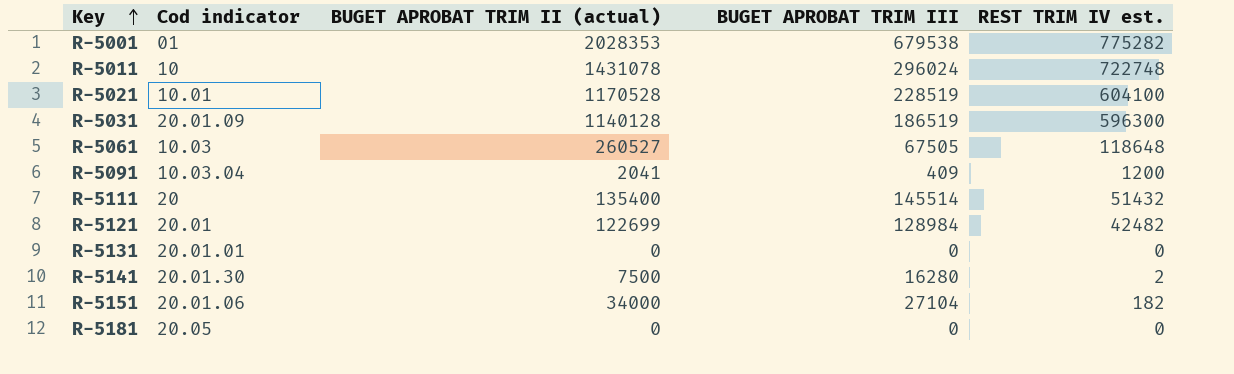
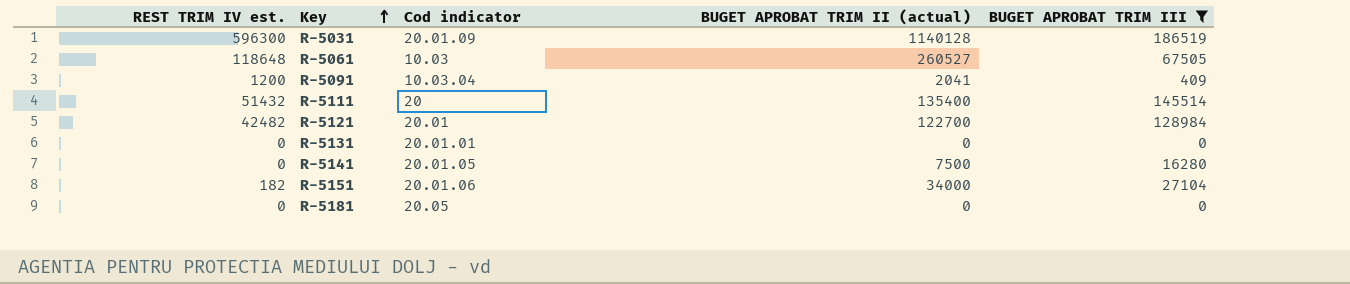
filter: none -> BUGET APROBAT TRIM III <= 186519
column REST TRIM IV est. | position: 5 -> 1
R-5121 | BUGET APROBAT TRIM II (actual): 122699 -> 122700
R-5141 | REST TRIM IV est.: 2 -> 0
R-5141 | Cod indicator: 20.01.30 -> 20.01.05

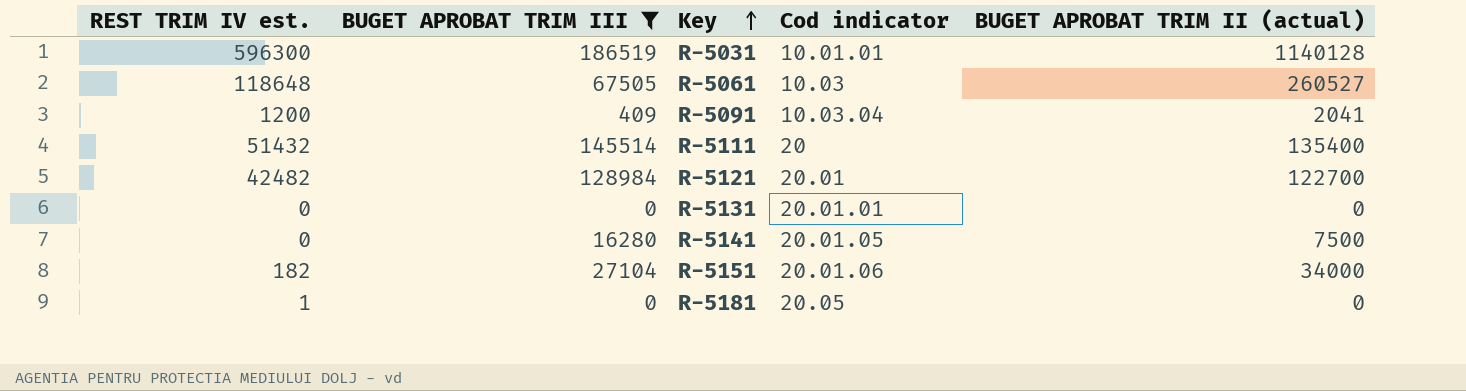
column BUGET APROBAT TRIM III | position: 5 -> 2
R-5031 | Cod indicator: 20.01.09 -> 10.01.01
R-5181 | REST TRIM IV est.: 0 -> 1

